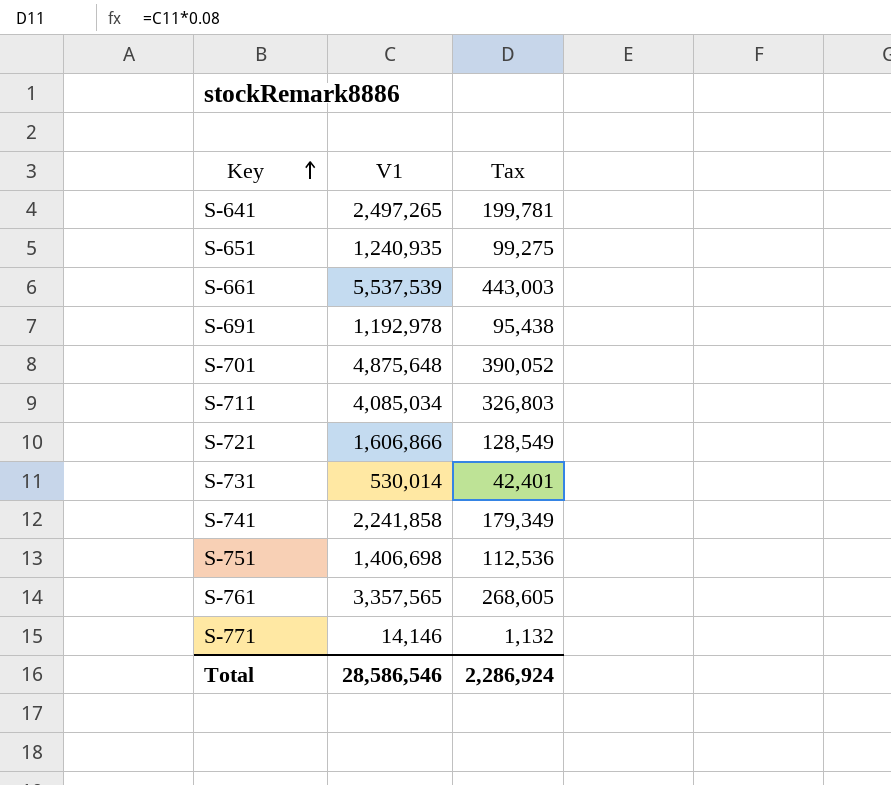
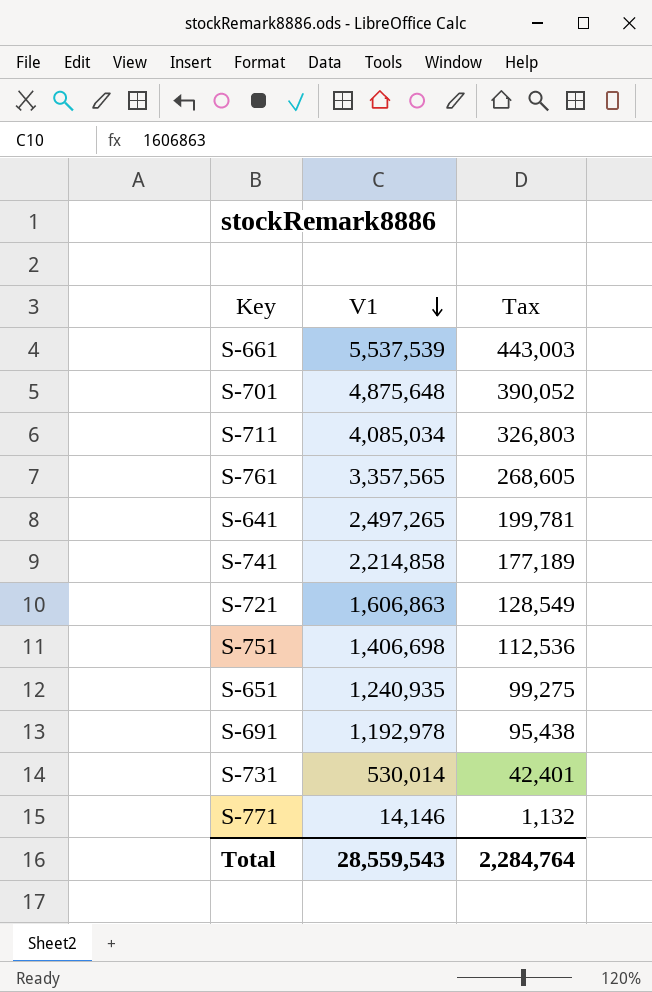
row order: Key ascending -> V1 descending
S-741 | V1: 2,241,858 -> 2,214,858
S-741 | Tax: 179,349 -> 177,189
S-721 | V1: 1,606,866 -> 1,606,863
Total | V1: 28,586,546 -> 28,559,543
Total | Tax: 2,286,924 -> 2,284,764

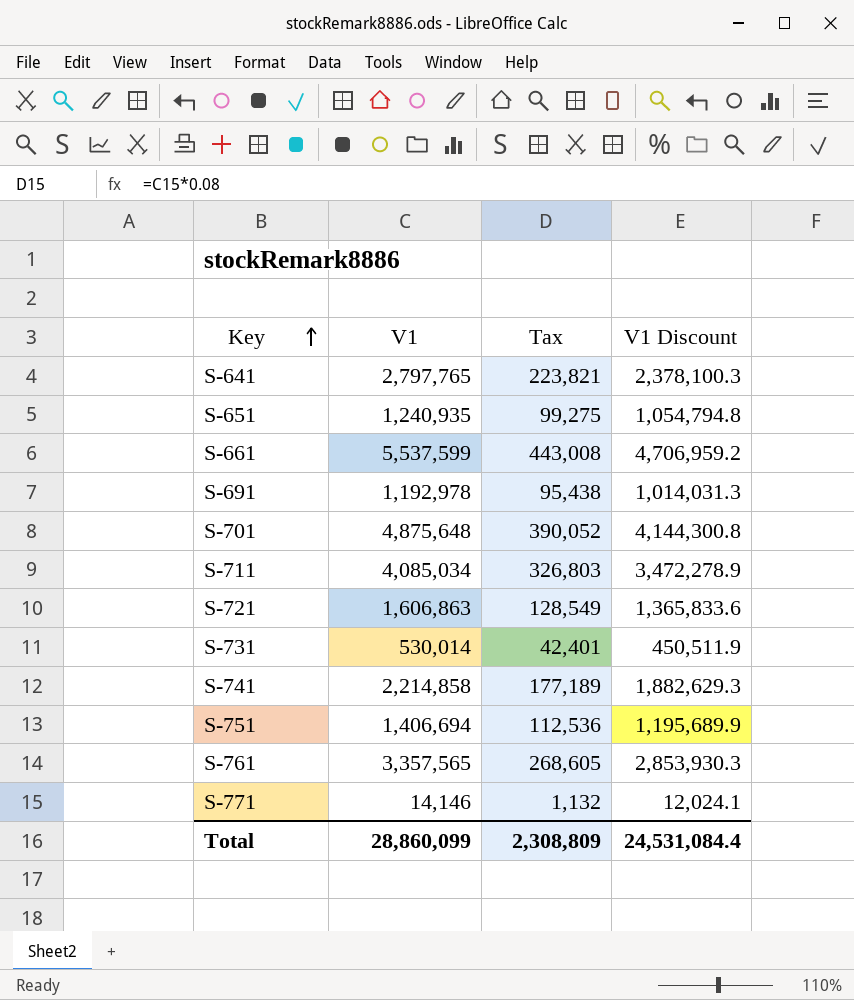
row order: V1 descending -> Key ascending
column V1 Discount | formula: none -> [V1] * 0.85
S-641 | V1: 2,497,265 -> 2,797,765
S-641 | Tax: 199,781 -> 223,821
S-661 | V1: 5,537,539 -> 5,537,599
S-661 | Tax: 443,003 -> 443,008
S-751 | V1: 1,406,698 -> 1,406,694
Total | V1: 28,559,543 -> 28,860,099
Total | Tax: 2,284,764 -> 2,308,809

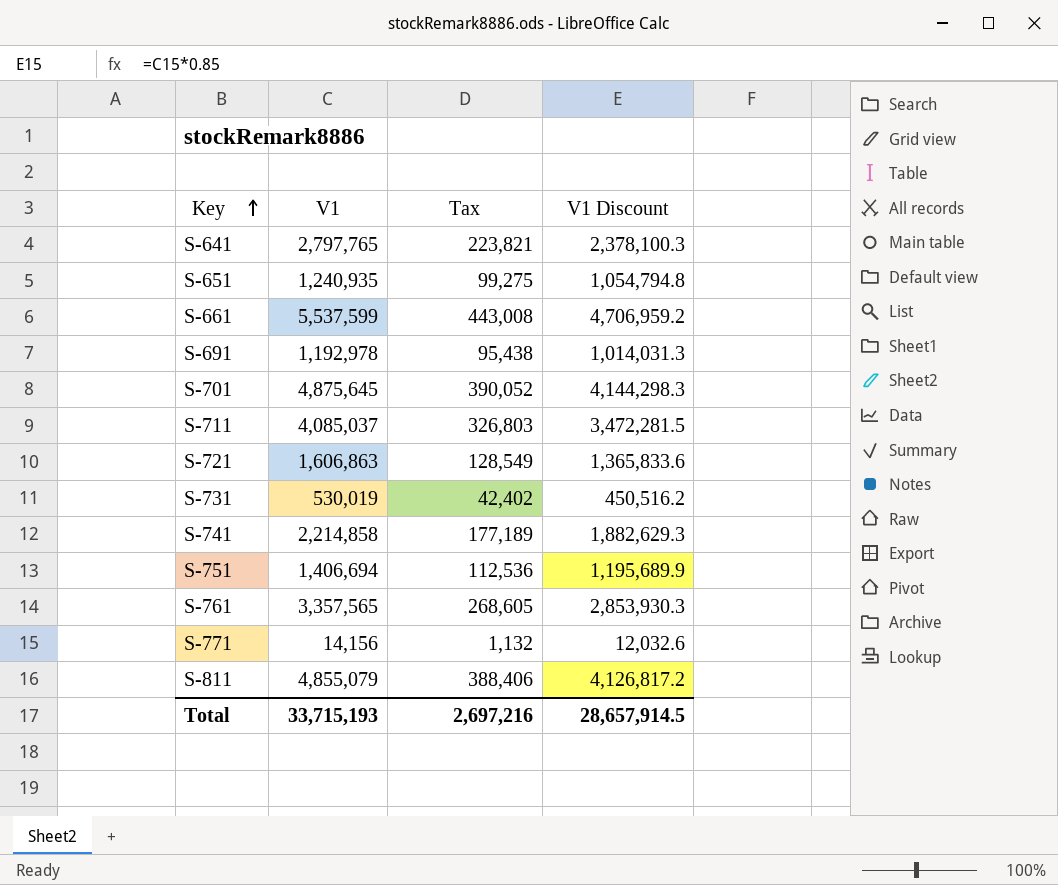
S-701 | V1: 4,875,648 -> 4,875,645
S-701 | V1 Discount: 4,144,300.8 -> 4,144,298.3
S-711 | V1: 4,085,034 -> 4,085,037
S-711 | V1 Discount: 3,472,278.9 -> 3,472,281.5
S-731 | V1: 530,014 -> 530,019
S-731 | Tax: 42,401 -> 42,402
S-731 | V1 Discount: 450,511.9 -> 450,516.2
S-771 | V1: 14,146 -> 14,156
S-771 | V1 Discount: 12,024.1 -> 12,032.6
row S-811: none -> 4,855,079 | 388,406 | 4,126,817.2
Total | V1: 28,860,099 -> 33,715,193
Total | Tax: 2,308,809 -> 2,697,216
Total | V1 Discount: 24,531,084.4 -> 28,657,914.5

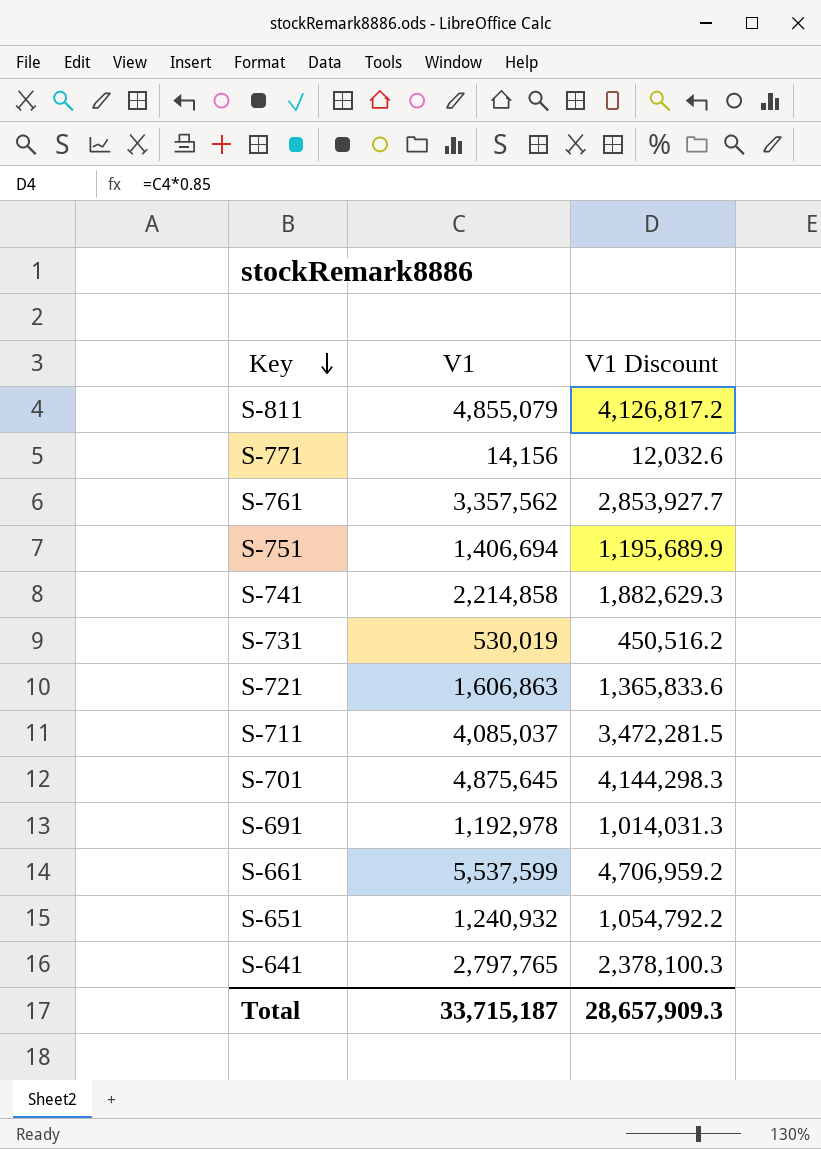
row order: Key ascending -> Key descending
column Tax | formula: [V1] * 0.08 -> none
S-761 | V1: 3,357,565 -> 3,357,562
S-761 | V1 Discount: 2,853,930.3 -> 2,853,927.7
S-651 | V1: 1,240,935 -> 1,240,932
S-651 | V1 Discount: 1,054,794.8 -> 1,054,792.2
Total | V1: 33,715,193 -> 33,715,187
Total | V1 Discount: 28,657,914.5 -> 28,657,909.3

